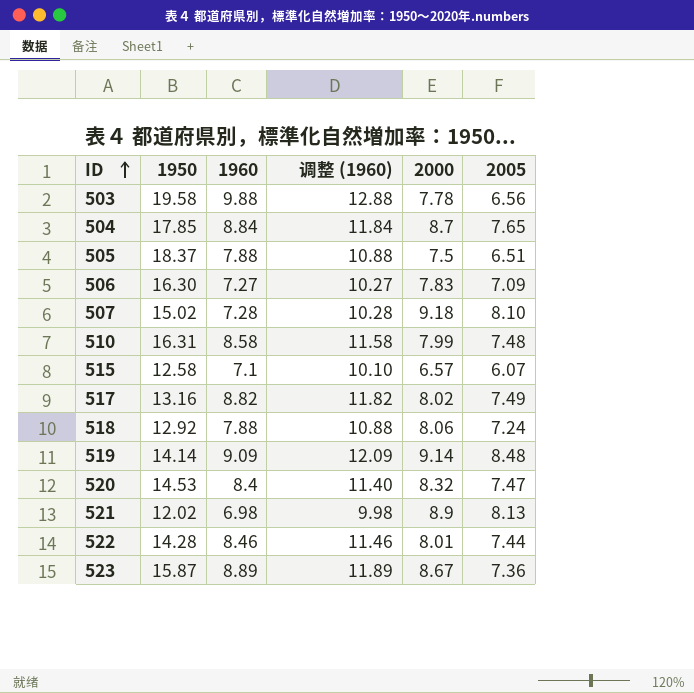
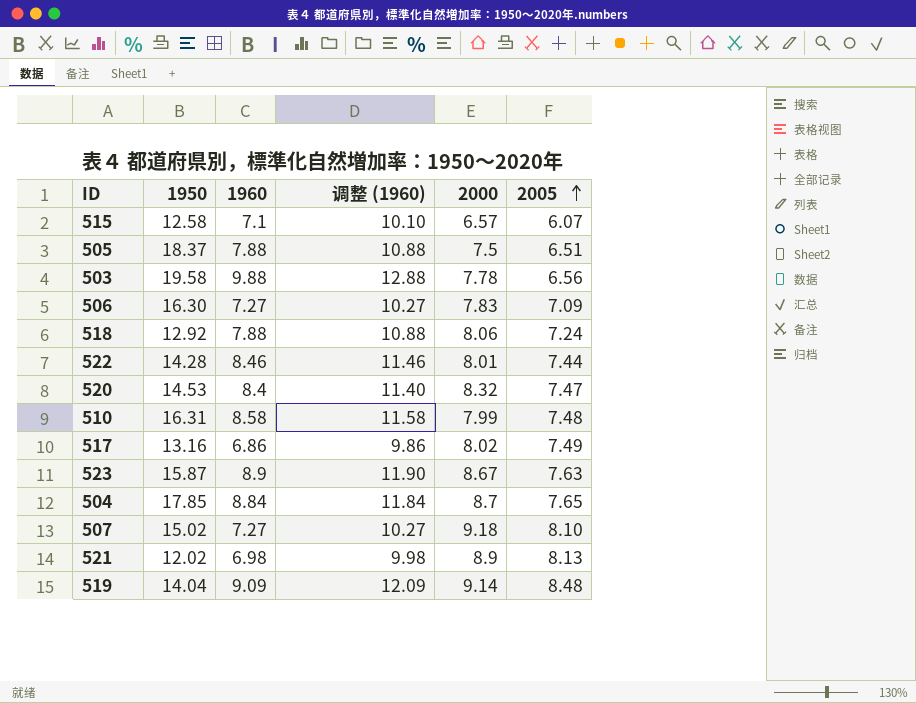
row order: ID ascending -> 2005 ascending
517 | 1960: 8.82 -> 6.86
517 | 调整 (1960): 11.82 -> 9.86
523 | 1960: 8.89 -> 8.9
523 | 调整 (1960): 11.89 -> 11.90
523 | 2005: 7.36 -> 7.63
507 | 1960: 7.28 -> 7.27
507 | 调整 (1960): 10.28 -> 10.27
519 | 1950: 14.14 -> 14.04

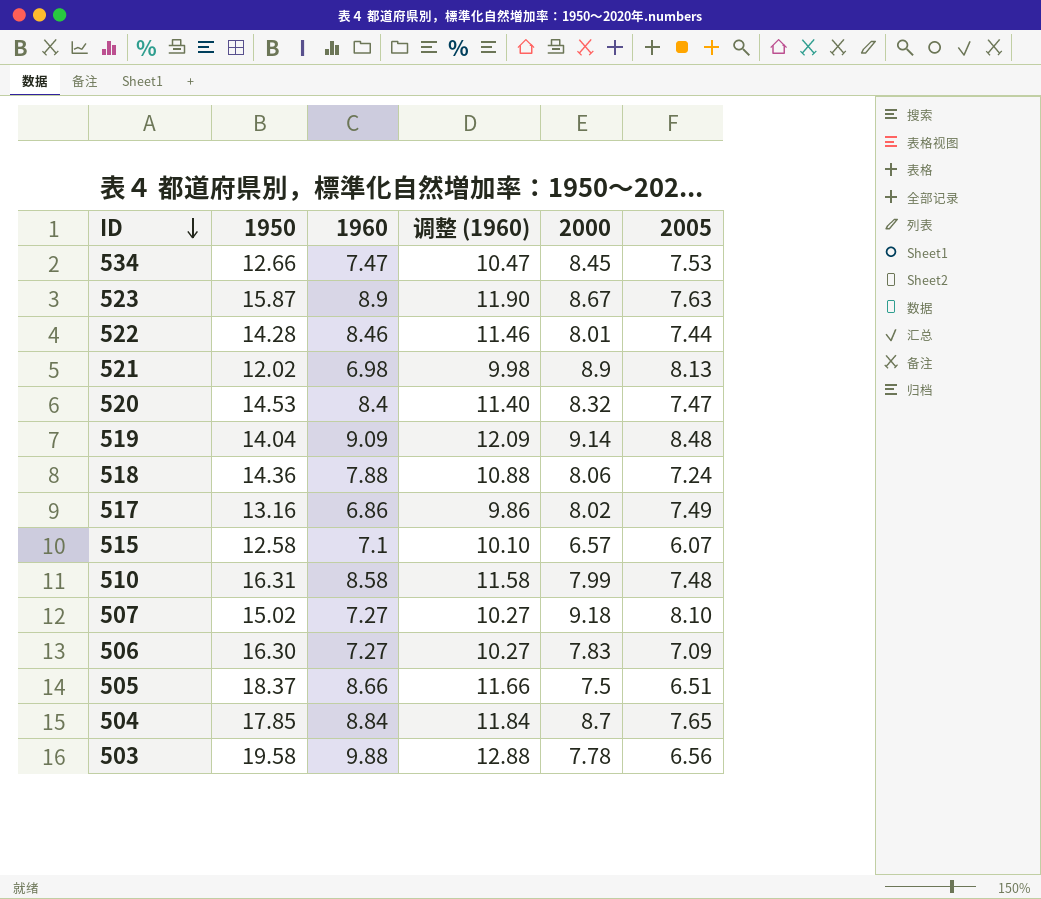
row order: 2005 ascending -> ID descending
row 534: none -> 12.66 | 7.47 | 10.47 | 8.45 | 7.53
518 | 1950: 12.92 -> 14.36
505 | 1960: 7.88 -> 8.66
505 | 调整 (1960): 10.88 -> 11.66

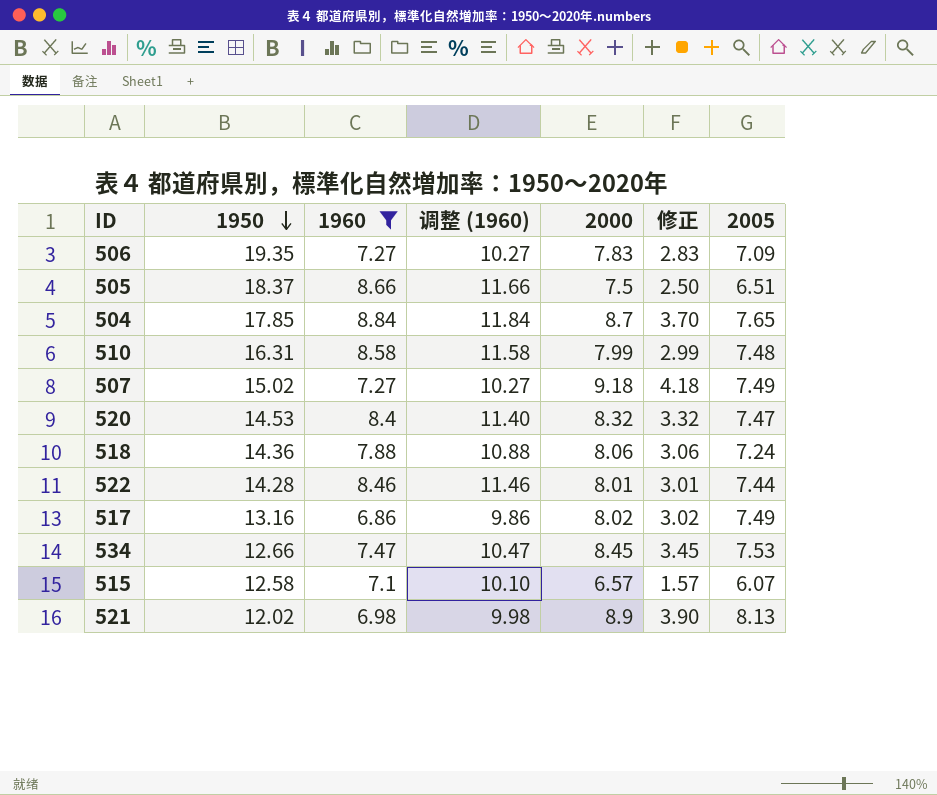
filter: none -> 1960 <= 8.84
row order: ID descending -> 1950 descending
column 修正 | formula: none -> [2000] - 5
506 | 1950: 16.30 -> 19.35
507 | 2005: 8.10 -> 7.49

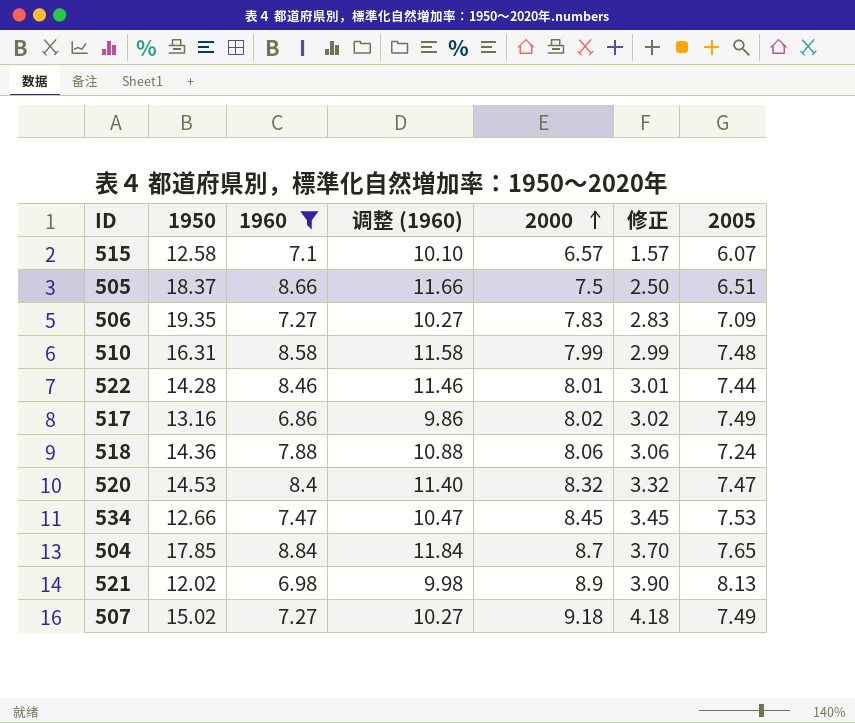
row order: 1950 descending -> 2000 ascending

